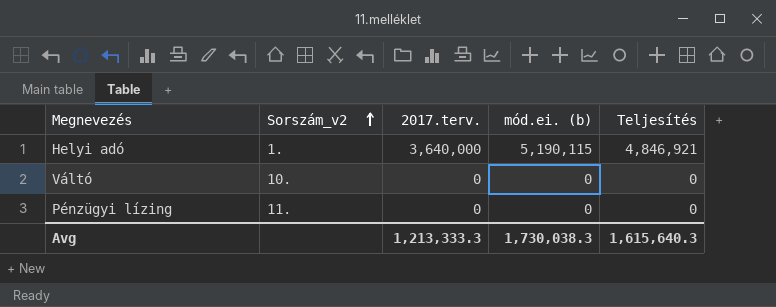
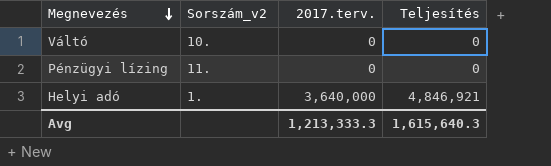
row order: Sorszám_v2 ascending -> Megnevezés descending
column mód.ei. (b) | position: 4 -> none

